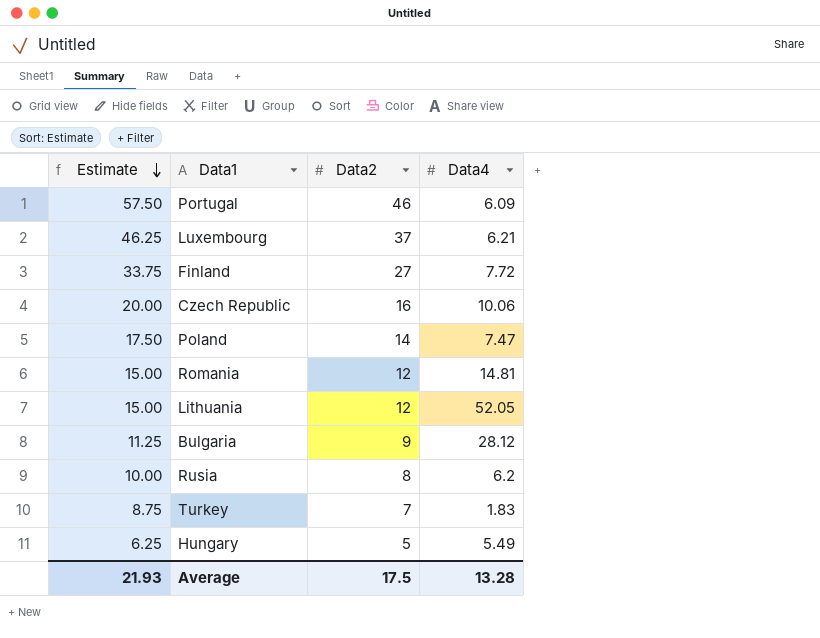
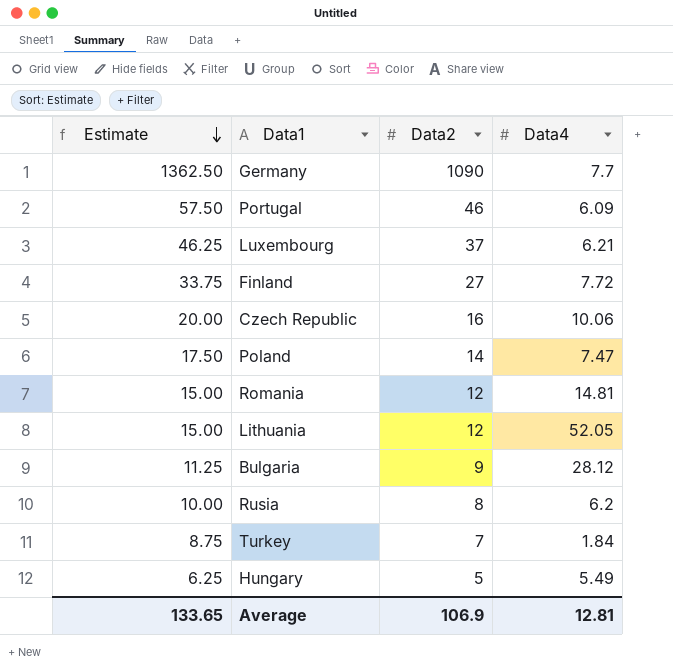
row Germany: none -> 1362.50 | 1090 | 7.7
Turkey | Data4: 1.83 -> 1.84
Average | Estimate: 21.93 -> 133.65
Average | Data2: 17.5 -> 106.9
Average | Data4: 13.28 -> 12.81

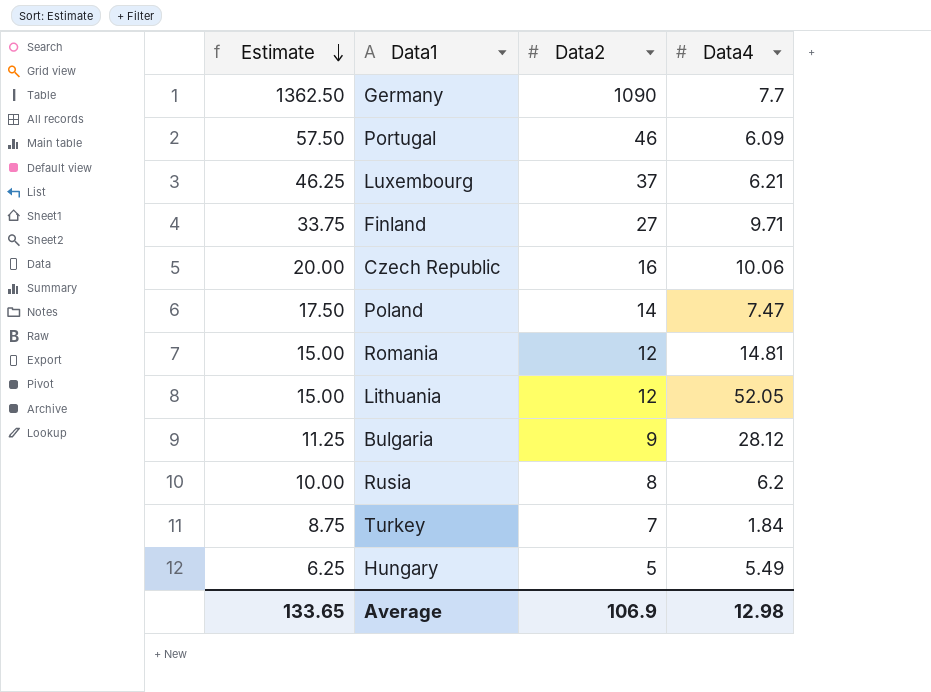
Finland | Data4: 7.72 -> 9.71
Average | Data4: 12.81 -> 12.98

